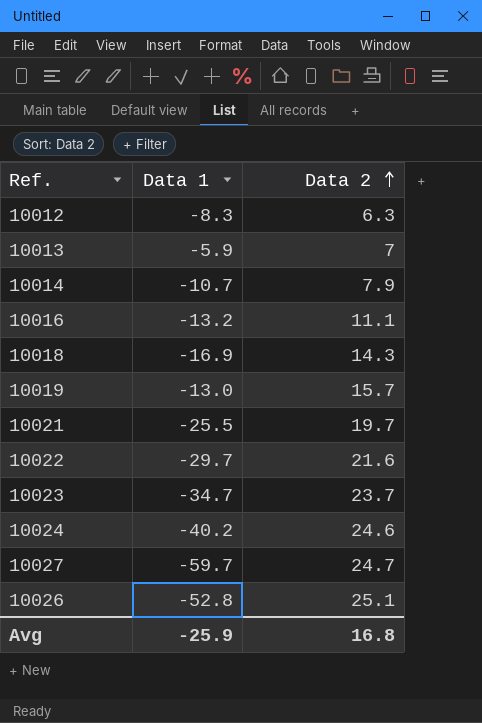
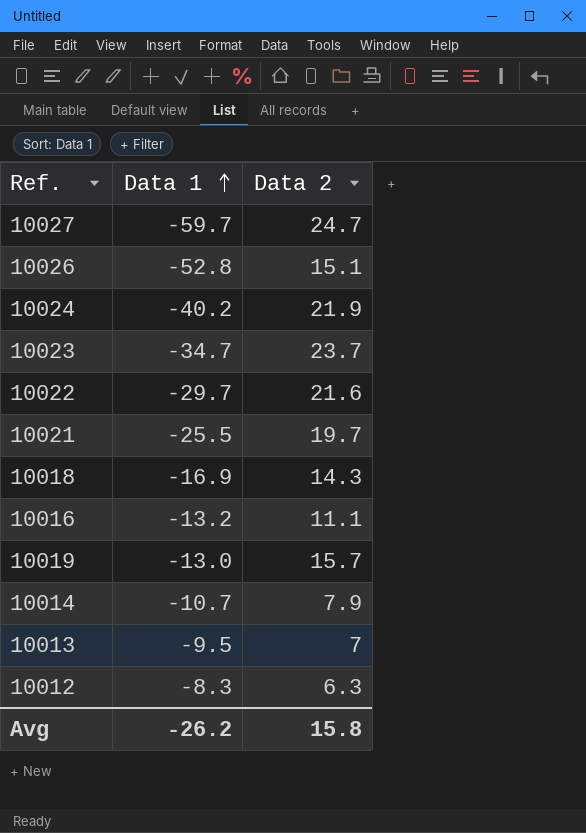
row order: Data 2 ascending -> Data 1 ascending
10026 | Data 2: 25.1 -> 15.1
10024 | Data 2: 24.6 -> 21.9
10013 | Data 1: -5.9 -> -9.5
Avg | Data 1: -25.9 -> -26.2
Avg | Data 2: 16.8 -> 15.8

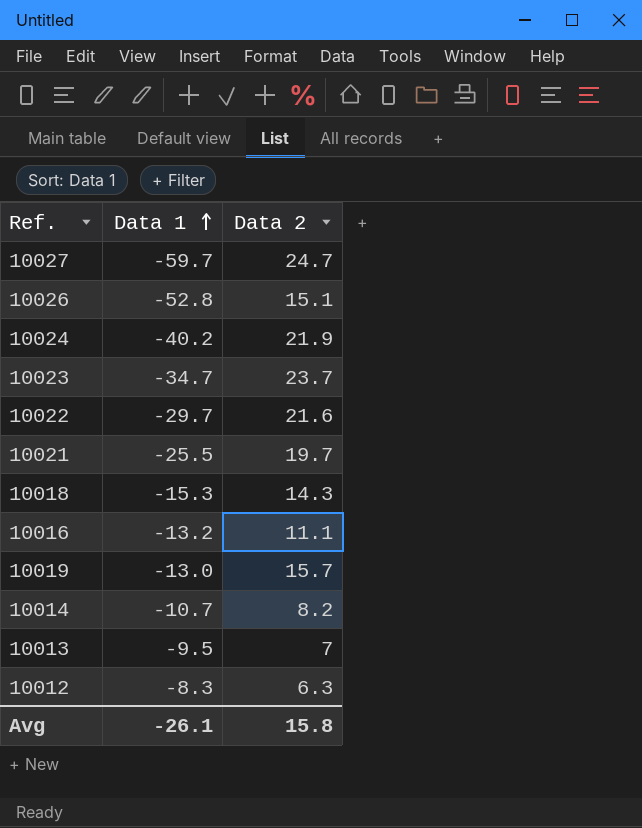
10018 | Data 1: -16.9 -> -15.3
10014 | Data 2: 7.9 -> 8.2
Avg | Data 1: -26.2 -> -26.1

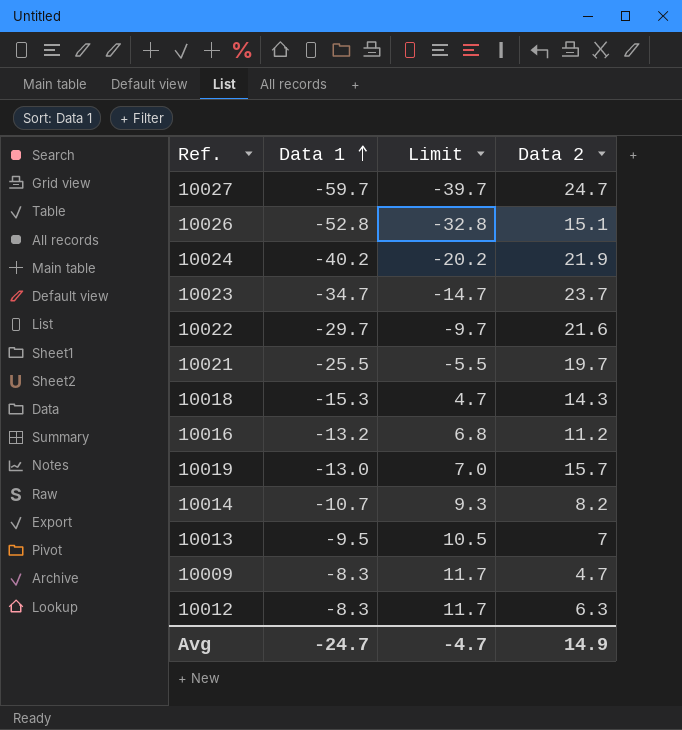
column Limit | formula: none -> [Data 1] + 20
10016 | Data 2: 11.1 -> 11.2
row 10009: none -> -8.3 | 11.7 | 4.7
Avg | Data 1: -26.1 -> -24.7
Avg | Data 2: 15.8 -> 14.9

